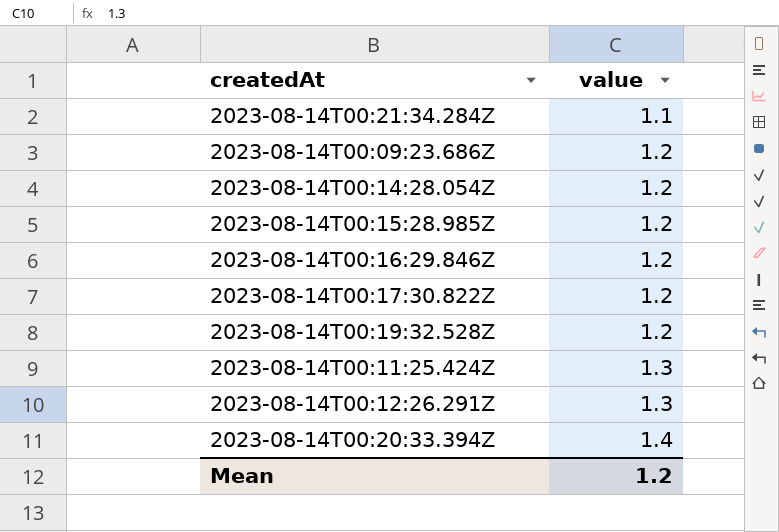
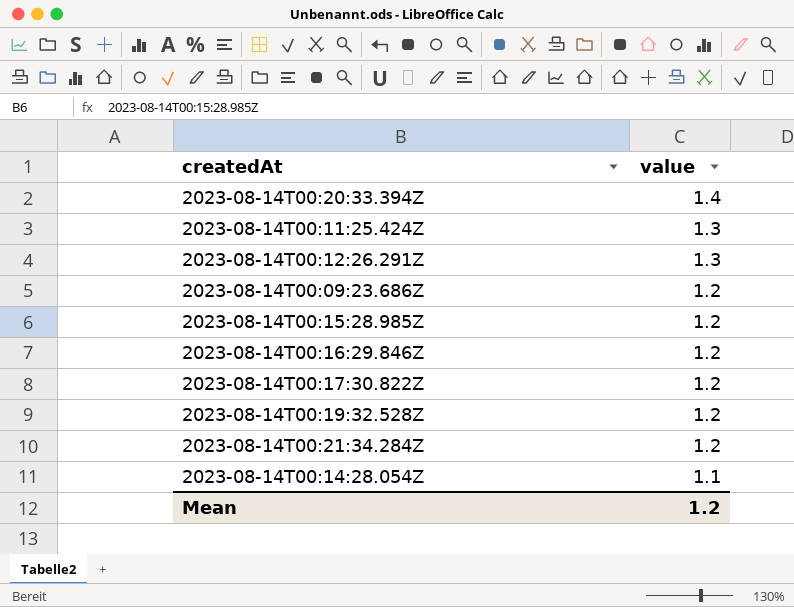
row order: value ascending -> value descending
2023-08-14T00:21:34.284Z | value: 1.1 -> 1.2
2023-08-14T00:14:28.054Z | value: 1.2 -> 1.1

